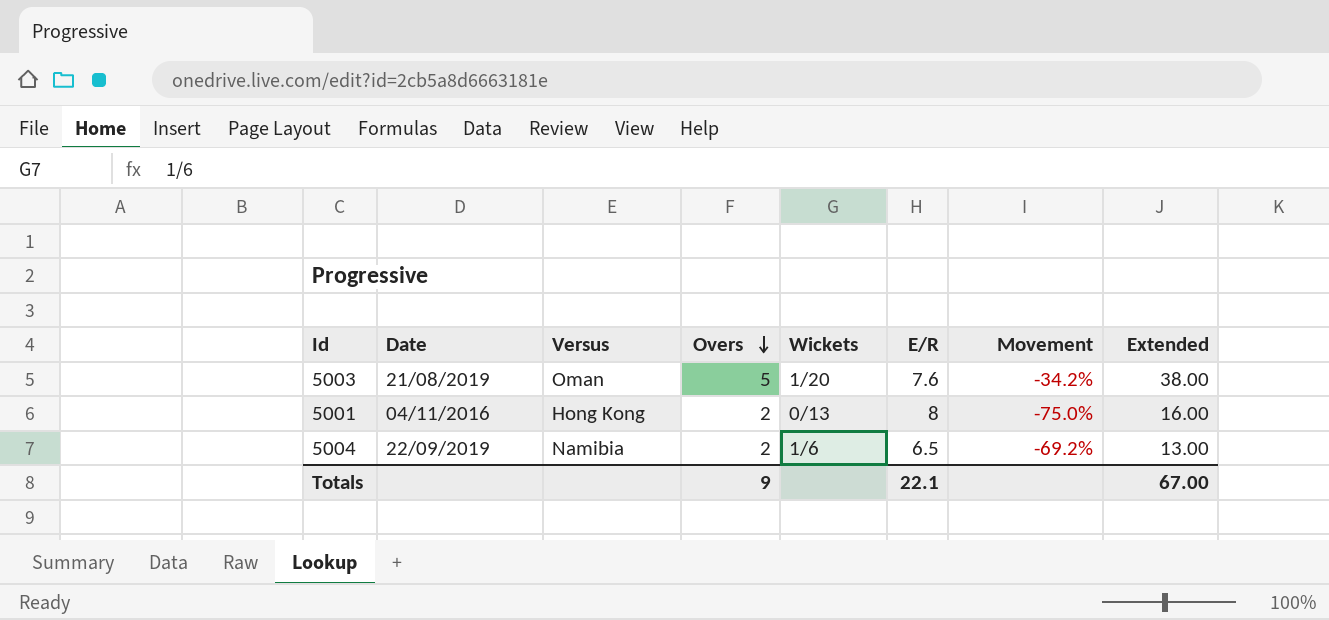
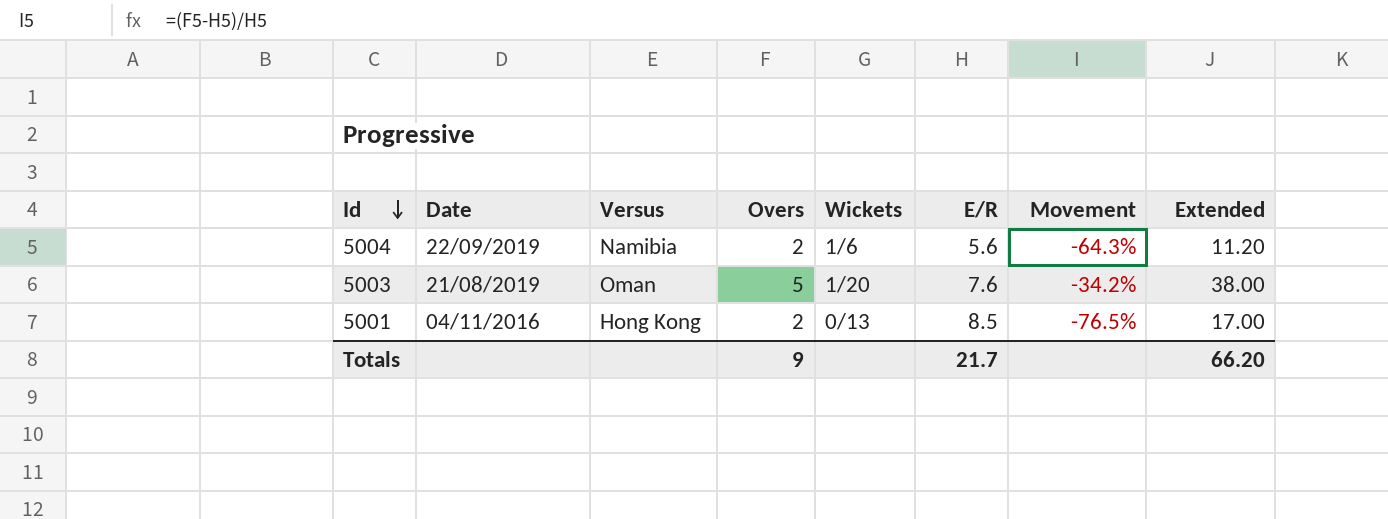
row order: Overs descending -> Id descending
5004 | E/R: 6.5 -> 5.6
5004 | Movement: -69.2% -> -64.3%
5004 | Extended: 13.00 -> 11.20
5001 | E/R: 8 -> 8.5
5001 | Movement: -75.0% -> -76.5%
5001 | Extended: 16.00 -> 17.00
Totals | E/R: 22.1 -> 21.7
Totals | Extended: 67.00 -> 66.20

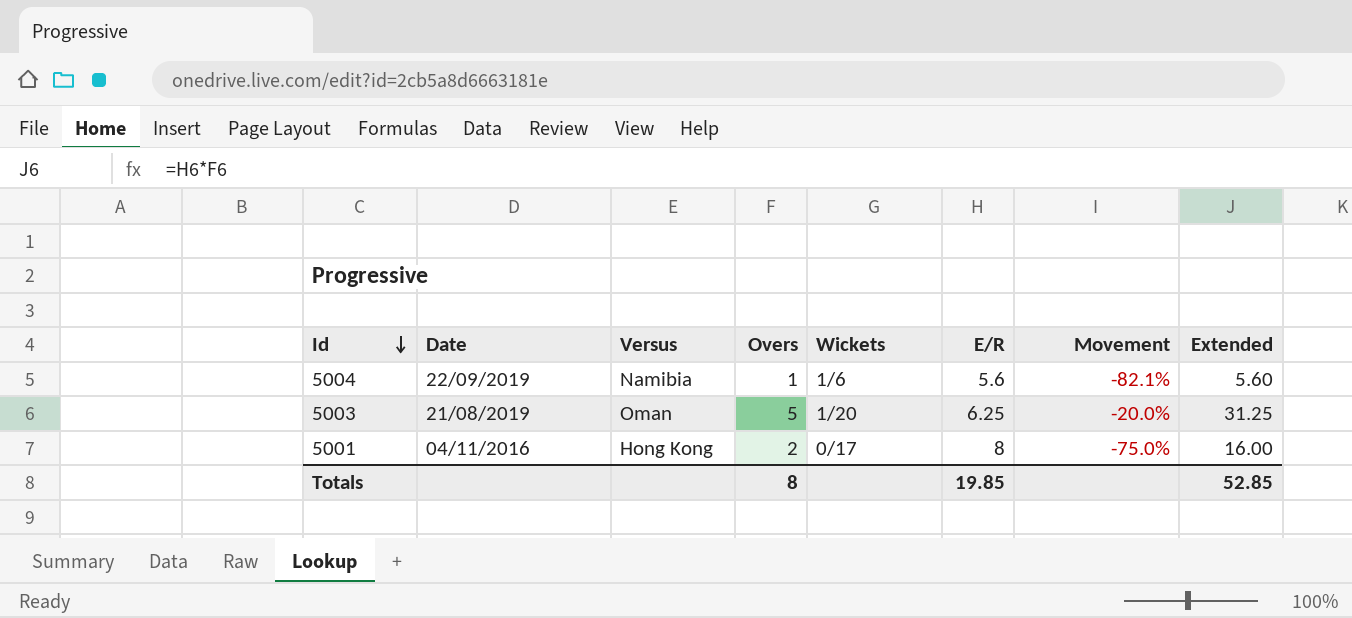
5004 | Overs: 2 -> 1
5004 | Movement: -64.3% -> -82.1%
5004 | Extended: 11.20 -> 5.60
5003 | E/R: 7.6 -> 6.25
5003 | Movement: -34.2% -> -20.0%
5003 | Extended: 38.00 -> 31.25
5001 | Wickets: 0/13 -> 0/17
5001 | E/R: 8.5 -> 8
5001 | Movement: -76.5% -> -75.0%
5001 | Extended: 17.00 -> 16.00
Totals | Overs: 9 -> 8
Totals | E/R: 21.7 -> 19.85
Totals | Extended: 66.20 -> 52.85

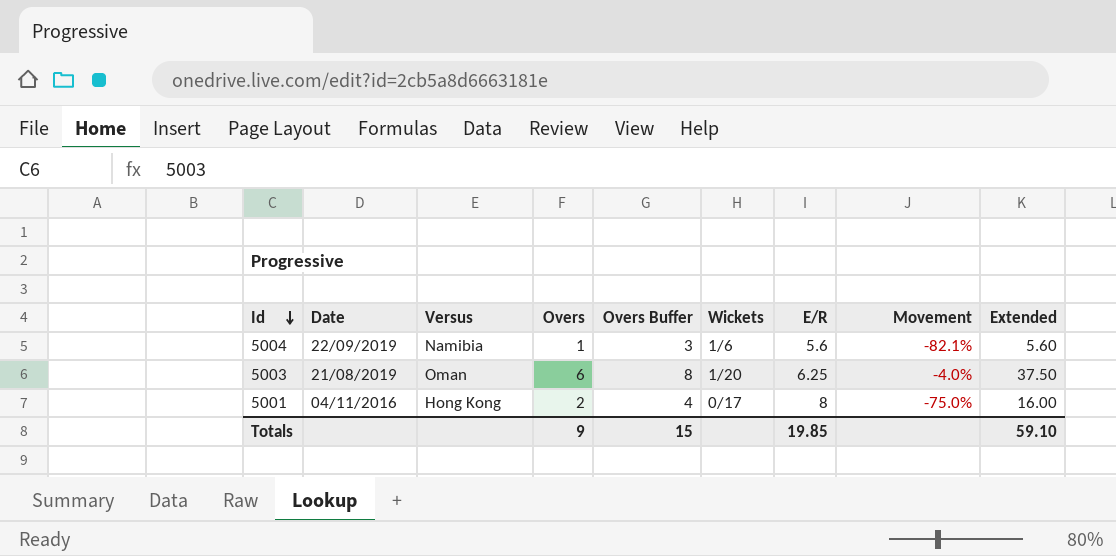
column Overs Buffer | formula: none -> [Overs] + 2
5003 | Overs: 5 -> 6
5003 | Movement: -20.0% -> -4.0%
5003 | Extended: 31.25 -> 37.50
Totals | Overs: 8 -> 9
Totals | Extended: 52.85 -> 59.10

